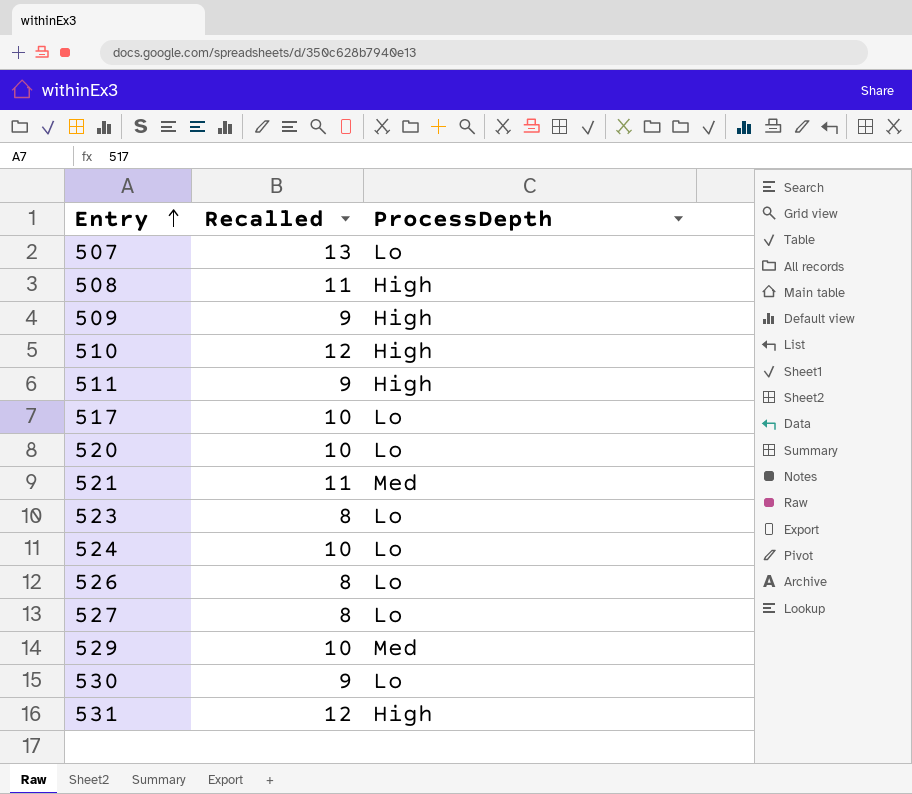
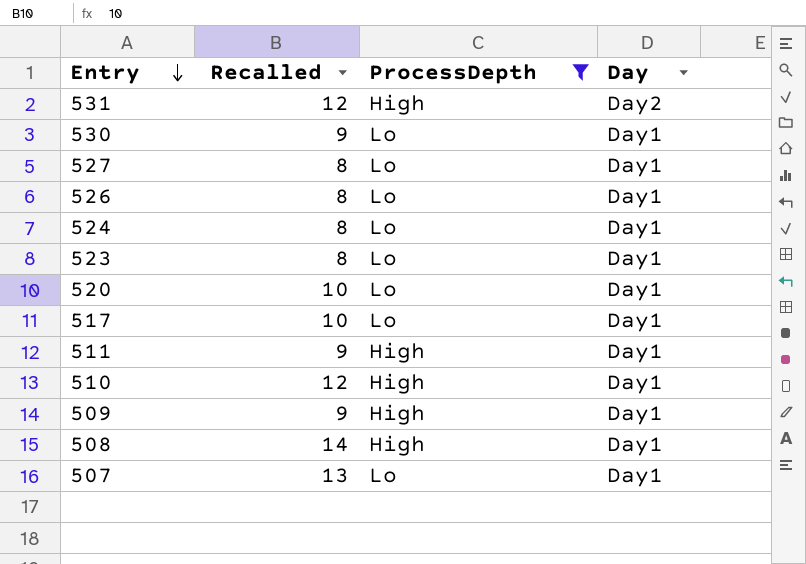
filter: none -> ProcessDepth != Med
row order: Entry ascending -> Entry descending
column Day | position: none -> 4
524 | Recalled: 10 -> 8
508 | Recalled: 11 -> 14

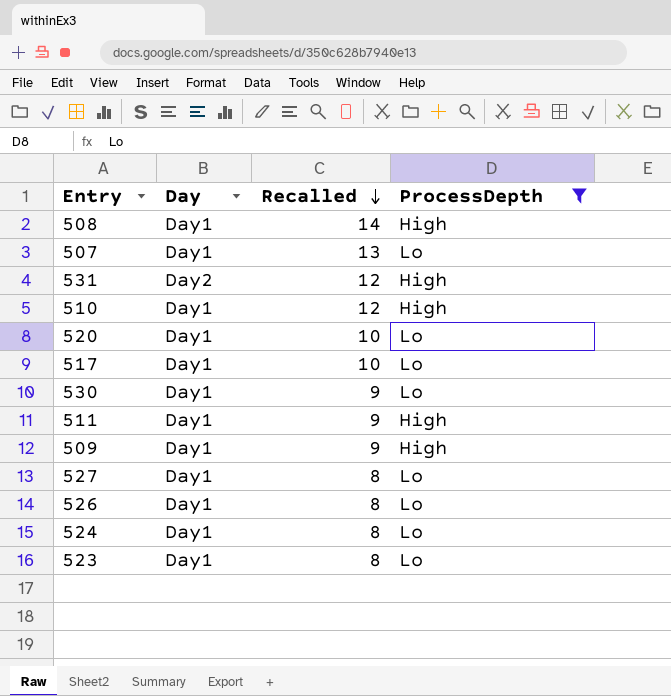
row order: Entry descending -> Recalled descending
column Day | position: 4 -> 2

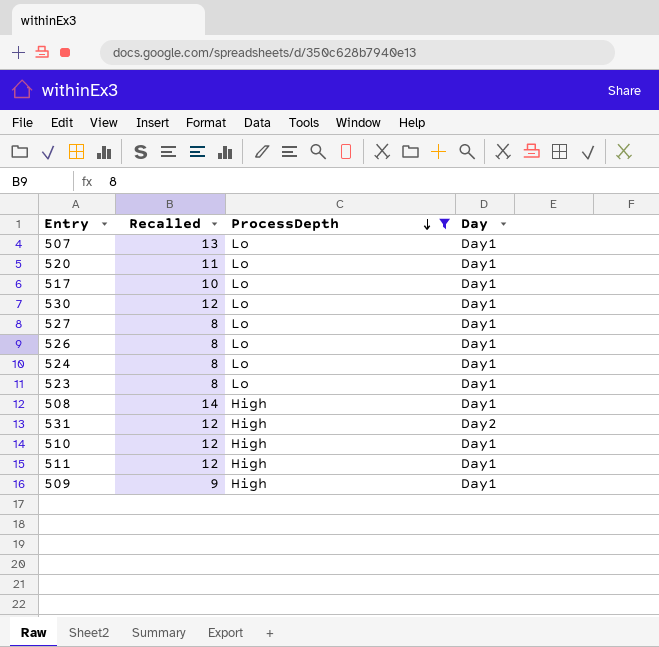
row order: Recalled descending -> ProcessDepth descending
column Day | position: 2 -> 4
520 | Recalled: 10 -> 11
530 | Recalled: 9 -> 12
511 | Recalled: 9 -> 12

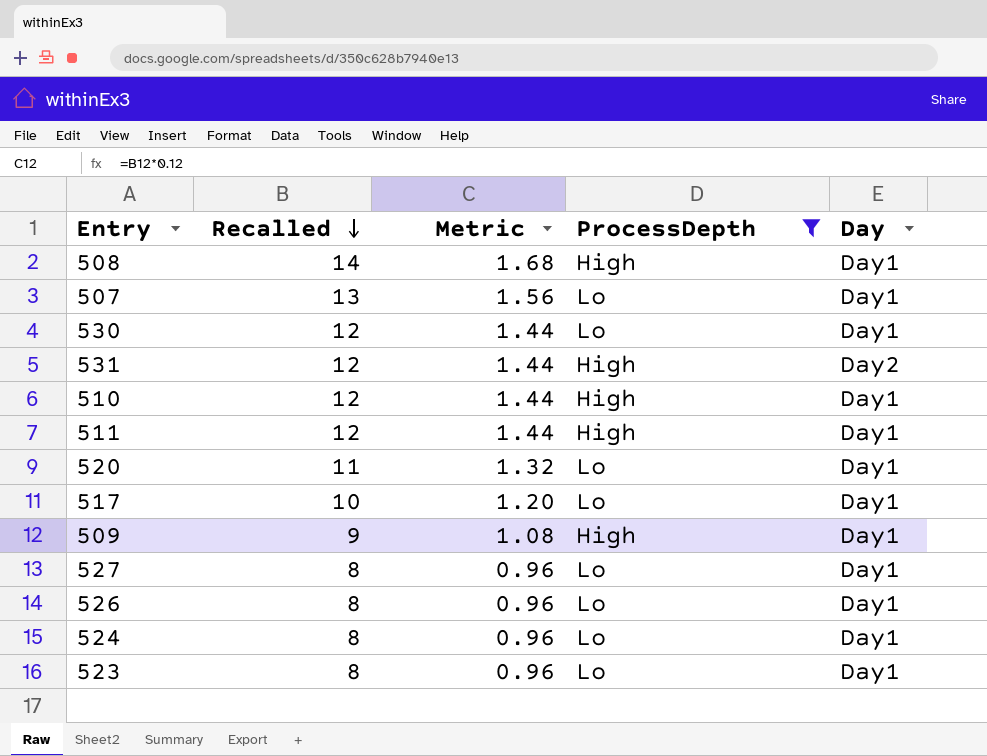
row order: ProcessDepth descending -> Recalled descending
column Metric | formula: none -> [Recalled] * 0.12

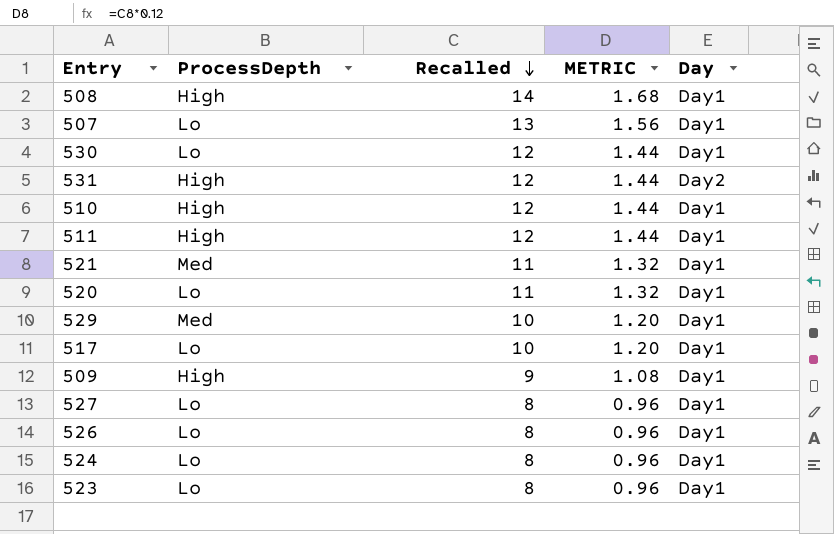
filter: ProcessDepth != Med -> none
column ProcessDepth | position: 4 -> 2
column name: Metric -> METRIC

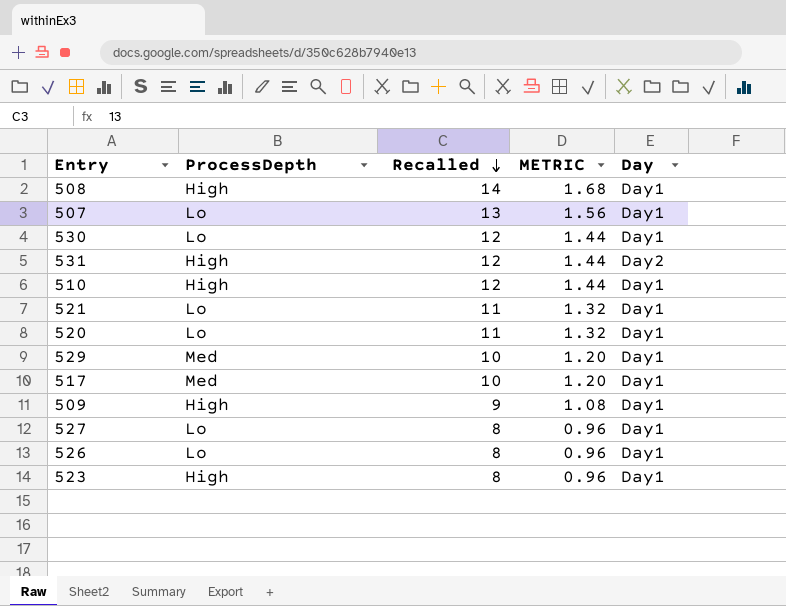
row 511: High | 12 | 1.44 | Day1 -> none
row 524: Lo | 8 | 0.96 | Day1 -> none
521 | ProcessDepth: Med -> Lo
517 | ProcessDepth: Lo -> Med
523 | ProcessDepth: Lo -> High

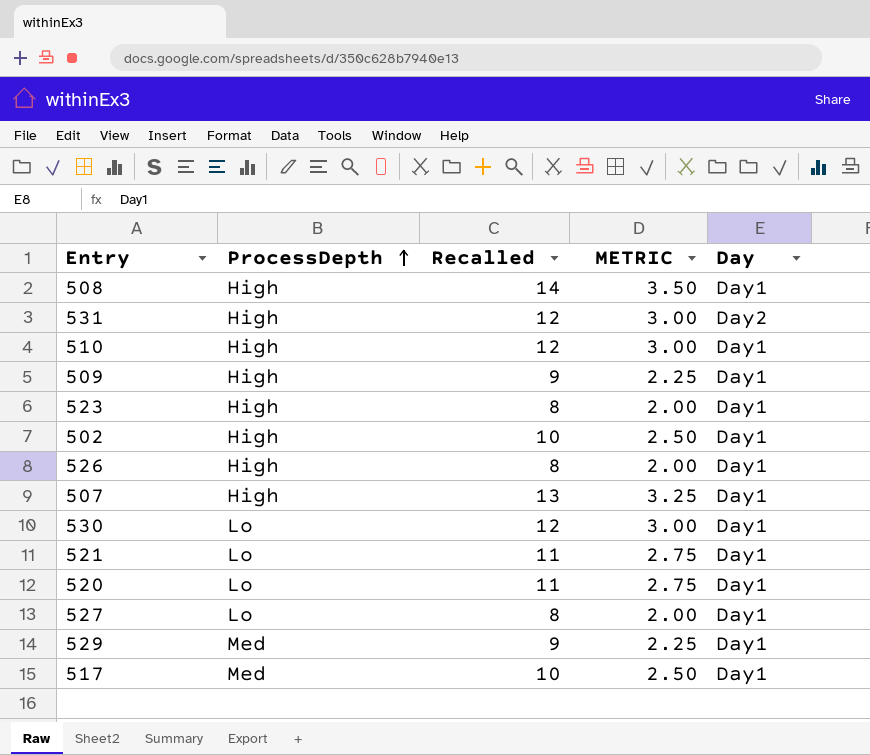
row order: Recalled descending -> ProcessDepth ascending
column METRIC | formula: [Recalled] * 0.12 -> [Recalled] * 0.25
row 502: none -> High | 10 | 2.50 | Day1
526 | ProcessDepth: Lo -> High
507 | ProcessDepth: Lo -> High
529 | Recalled: 10 -> 9

